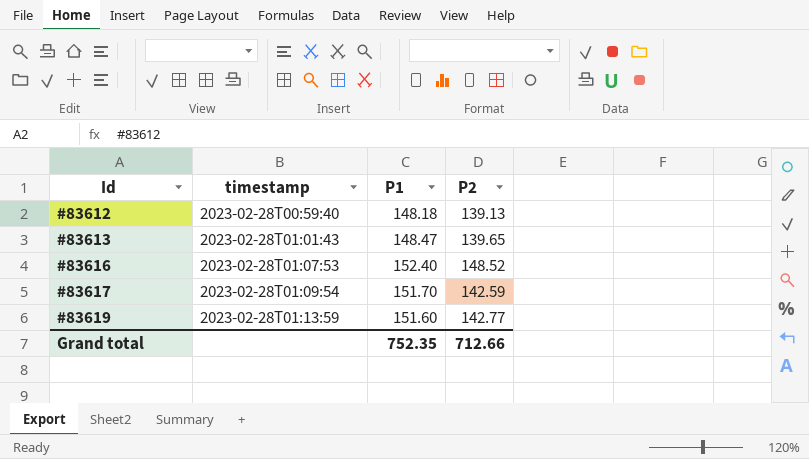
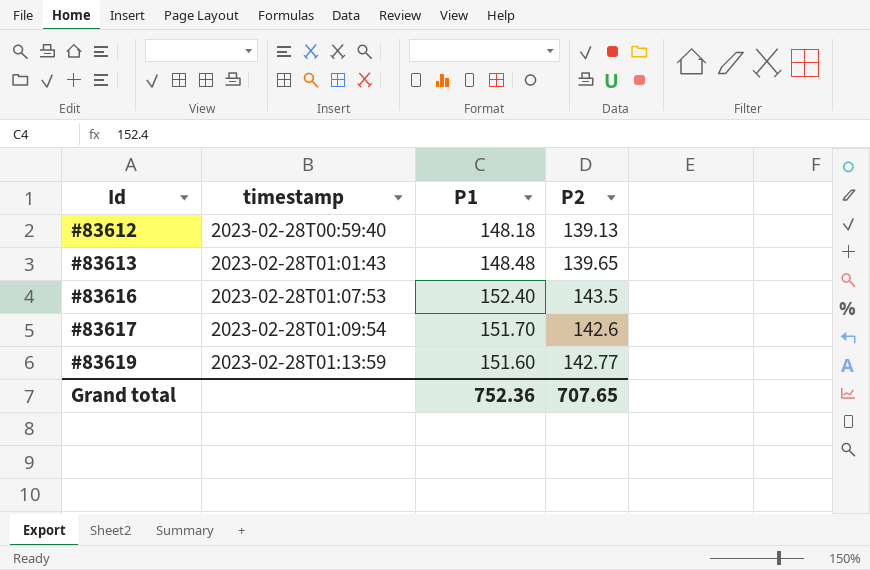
#83613 | P1: 148.47 -> 148.48
#83616 | P2: 148.52 -> 143.5
#83617 | P2: 142.59 -> 142.6
Grand total | P1: 752.35 -> 752.36
Grand total | P2: 712.66 -> 707.65

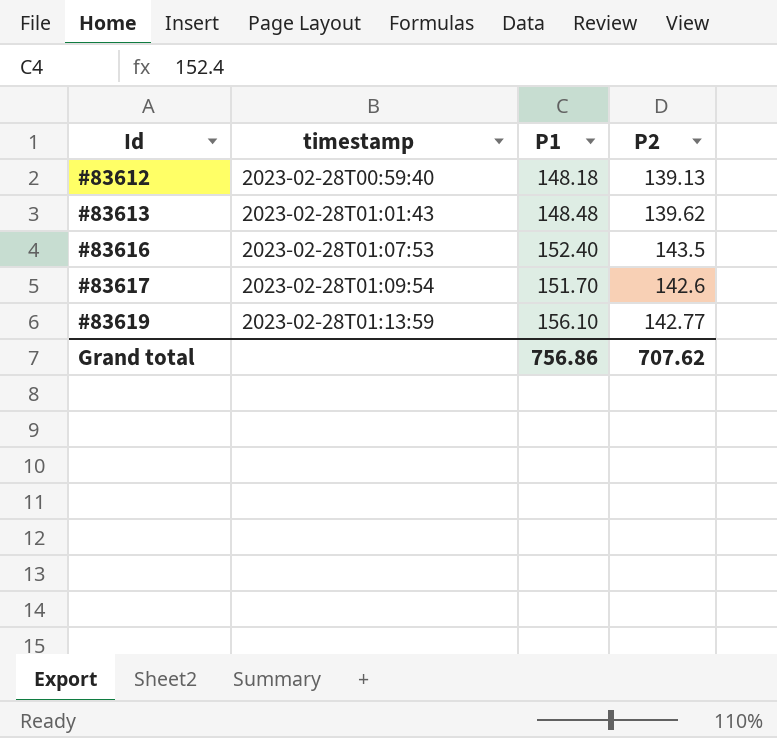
#83613 | P2: 139.65 -> 139.62
#83619 | P1: 151.60 -> 156.10
Grand total | P1: 752.36 -> 756.86
Grand total | P2: 707.65 -> 707.62

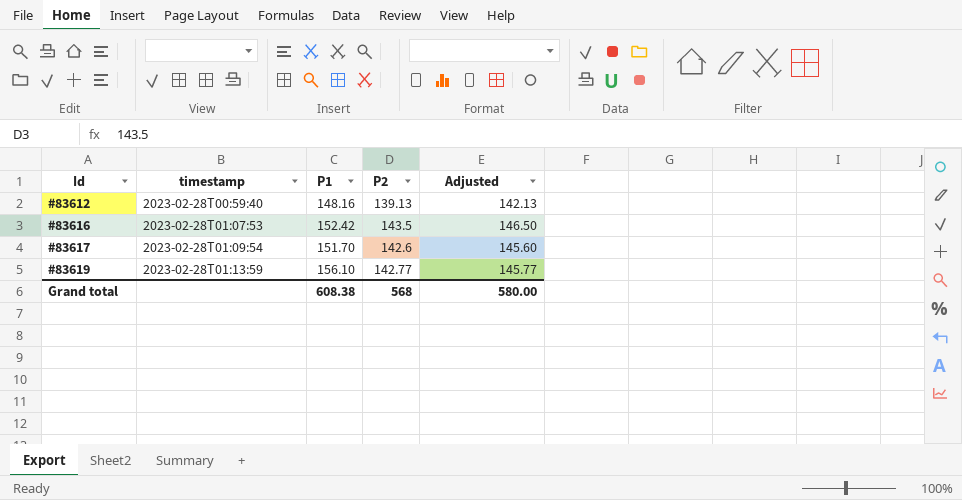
column Adjusted | formula: none -> [P2] + 3
row #83613: 2023-02-28T01:01:43 | 148.48 | 139.62 -> none
#83612 | P1: 148.18 -> 148.16
#83616 | P1: 152.40 -> 152.42
Grand total | P1: 756.86 -> 608.38
Grand total | P2: 707.62 -> 568

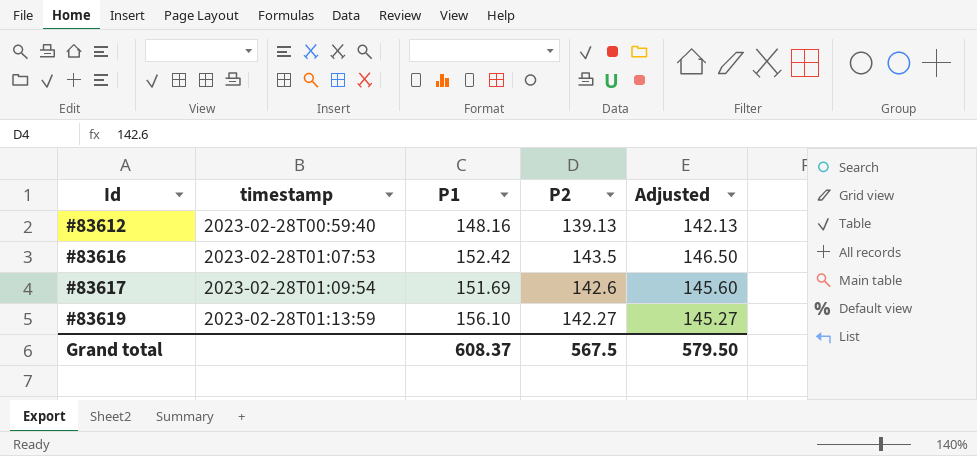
#83617 | P1: 151.70 -> 151.69
#83619 | P2: 142.77 -> 142.27
#83619 | Adjusted: 145.77 -> 145.27
Grand total | P1: 608.38 -> 608.37
Grand total | P2: 568 -> 567.5
Grand total | Adjusted: 580.00 -> 579.50

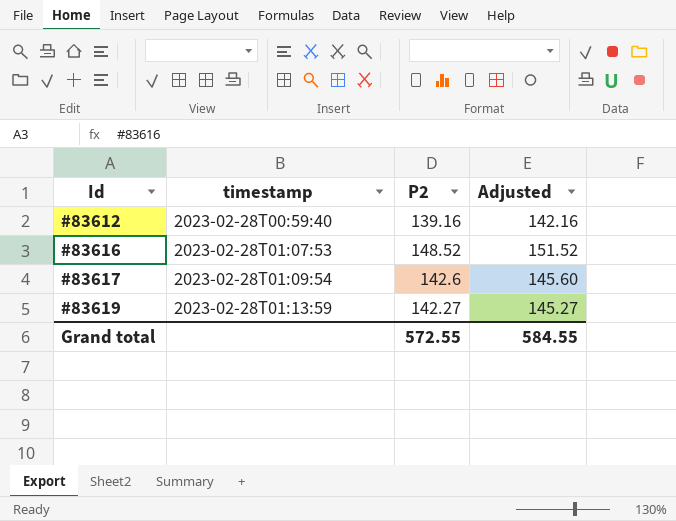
column P1 | position: 3 -> none
#83612 | P2: 139.13 -> 139.16
#83612 | Adjusted: 142.13 -> 142.16
#83616 | P2: 143.5 -> 148.52
#83616 | Adjusted: 146.50 -> 151.52
Grand total | P2: 567.5 -> 572.55
Grand total | Adjusted: 579.50 -> 584.55

